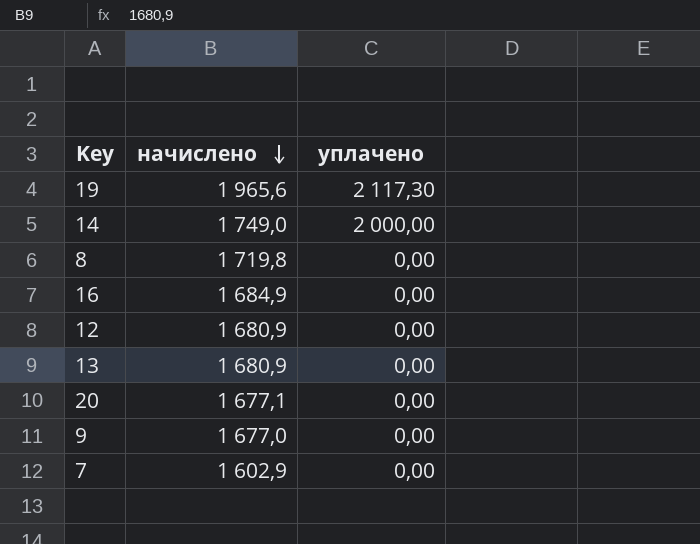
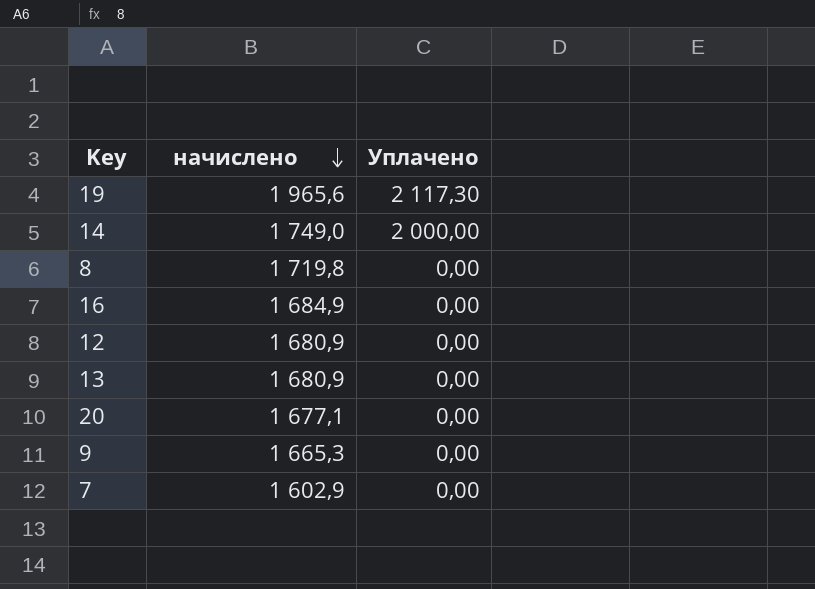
column name: уплачено -> Уплачено
9 | начислено: 1 677,0 -> 1 665,3

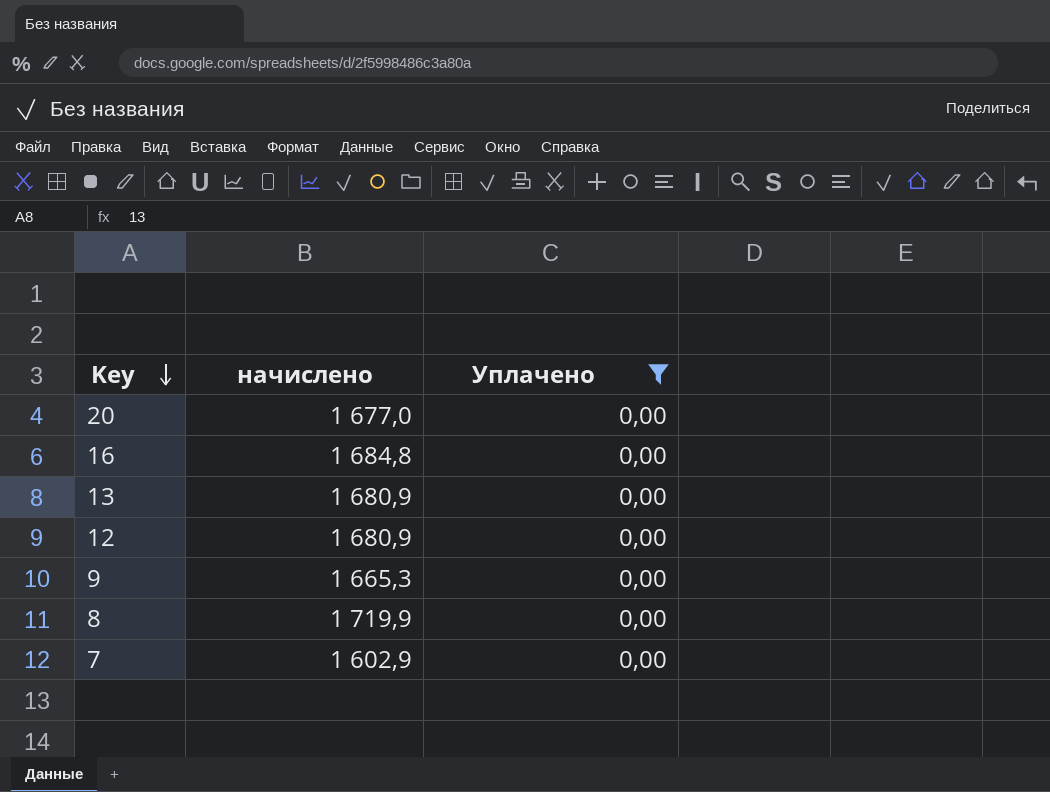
filter: none -> Уплачено = 0,00
row order: начислено descending -> Key descending
20 | начислено: 1 677,1 -> 1 677,0
16 | начислено: 1 684,9 -> 1 684,8
8 | начислено: 1 719,8 -> 1 719,9

